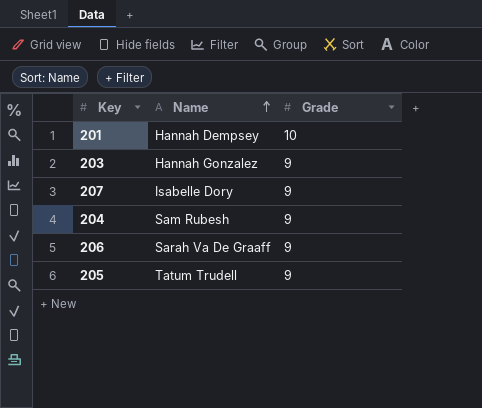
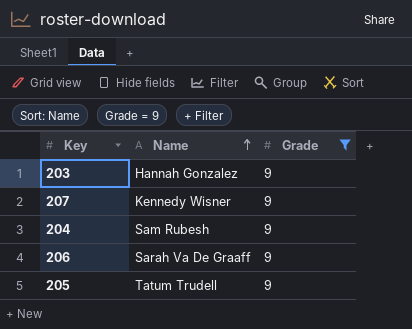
filter: none -> Grade = 9
207 | Name: Isabelle Dory -> Kennedy Wisner

